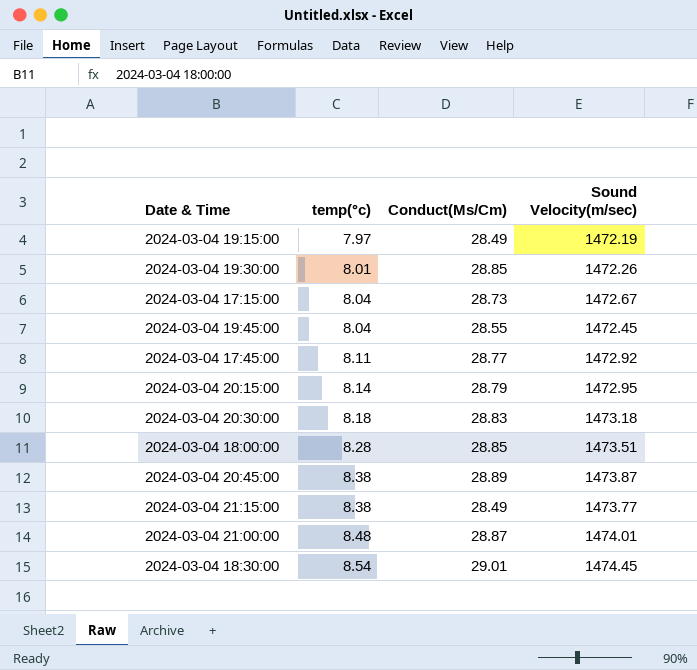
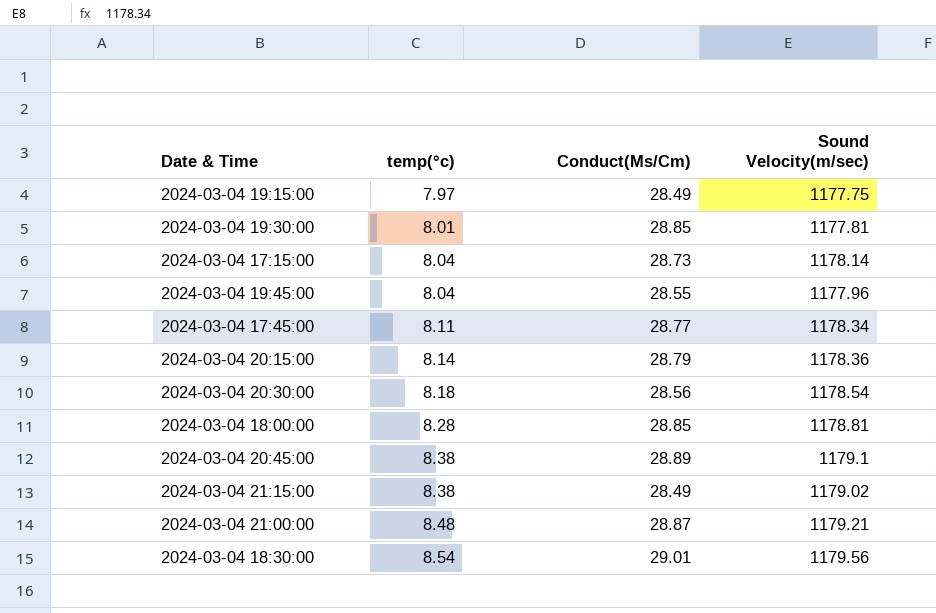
2024-03-04 19:15:00 | Sound Velocity(m/sec): 1472.19 -> 1177.75
2024-03-04 19:30:00 | Sound Velocity(m/sec): 1472.26 -> 1177.81
2024-03-04 17:15:00 | Sound Velocity(m/sec): 1472.67 -> 1178.14
2024-03-04 19:45:00 | Sound Velocity(m/sec): 1472.45 -> 1177.96
2024-03-04 17:45:00 | Sound Velocity(m/sec): 1472.92 -> 1178.34
2024-03-04 20:15:00 | Sound Velocity(m/sec): 1472.95 -> 1178.36
2024-03-04 20:30:00 | Conduct(Ms/Cm): 28.83 -> 28.56
2024-03-04 20:30:00 | Sound Velocity(m/sec): 1473.18 -> 1178.54
2024-03-04 18:00:00 | Sound Velocity(m/sec): 1473.51 -> 1178.81
2024-03-04 20:45:00 | Sound Velocity(m/sec): 1473.87 -> 1179.1
2024-03-04 21:15:00 | Sound Velocity(m/sec): 1473.77 -> 1179.02
2024-03-04 21:00:00 | Sound Velocity(m/sec): 1474.01 -> 1179.21
2024-03-04 18:30:00 | Sound Velocity(m/sec): 1474.45 -> 1179.56

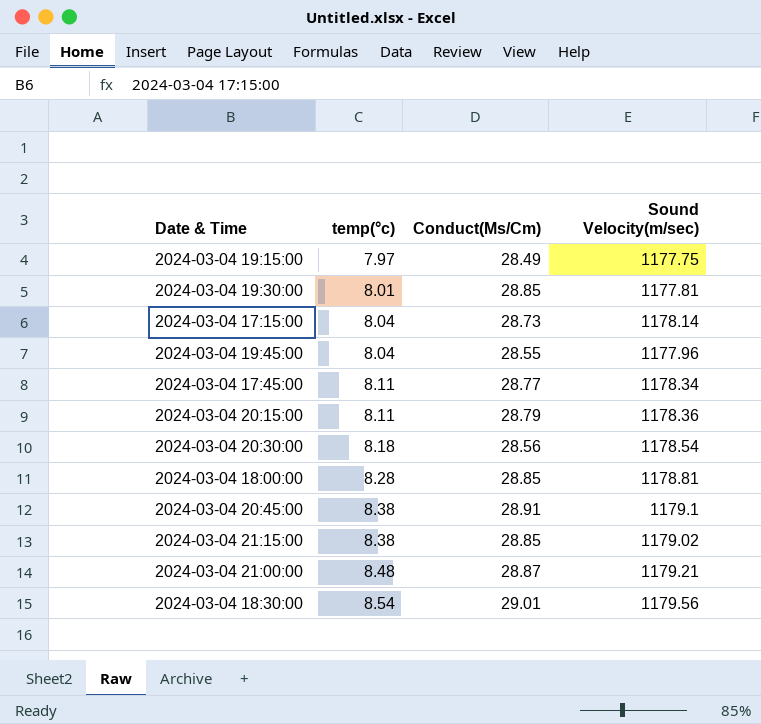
2024-03-04 20:15:00 | temp(°c): 8.14 -> 8.11
2024-03-04 20:45:00 | Conduct(Ms/Cm): 28.89 -> 28.91
2024-03-04 21:15:00 | Conduct(Ms/Cm): 28.49 -> 28.85

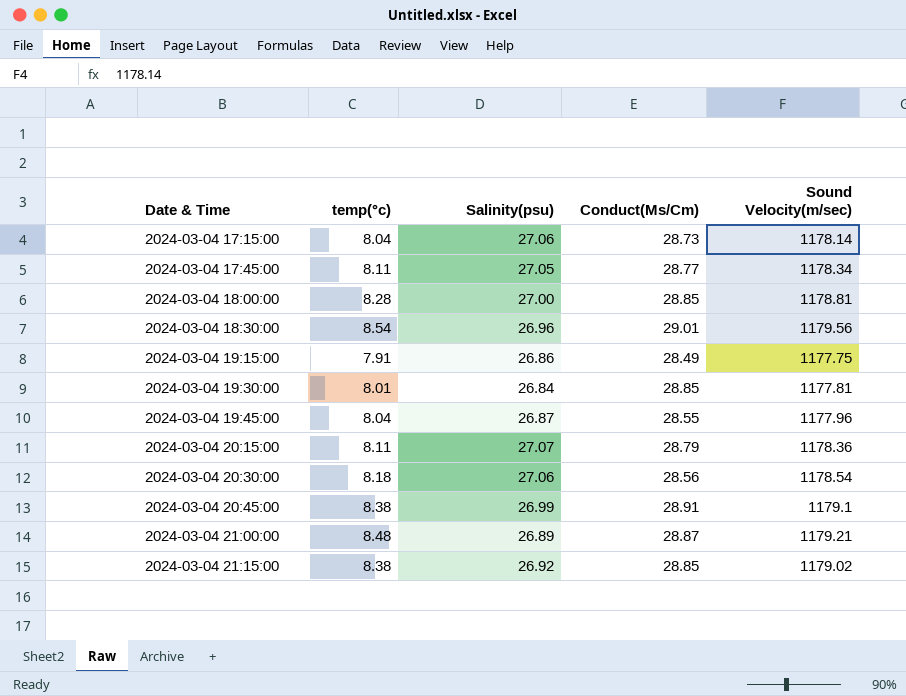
row order: temp(°c) ascending -> Date & Time ascending
column Salinity(psu) | position: none -> 3
2024-03-04 19:15:00 | temp(°c): 7.97 -> 7.91

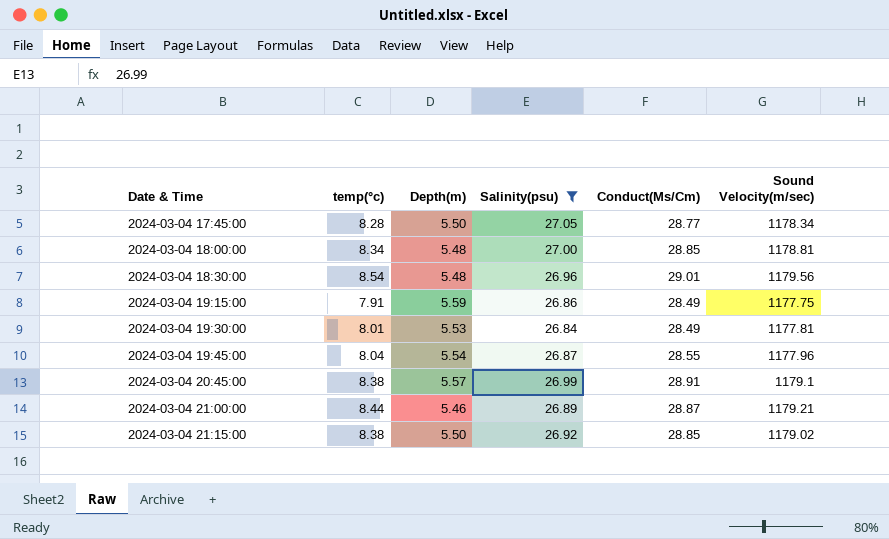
filter: none -> Salinity(psu) <= 27.05
column Depth(m) | position: none -> 3
2024-03-04 17:45:00 | temp(°c): 8.11 -> 8.28
2024-03-04 18:00:00 | temp(°c): 8.28 -> 8.34
2024-03-04 19:30:00 | Conduct(Ms/Cm): 28.85 -> 28.49
2024-03-04 21:00:00 | temp(°c): 8.48 -> 8.44

